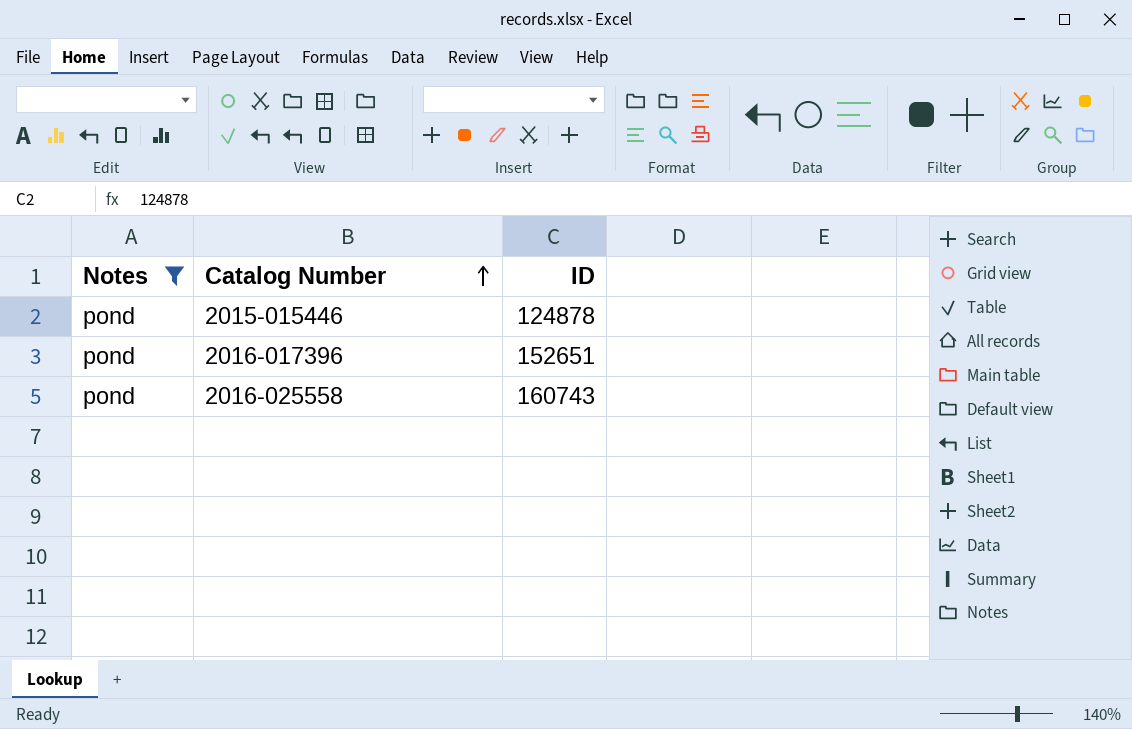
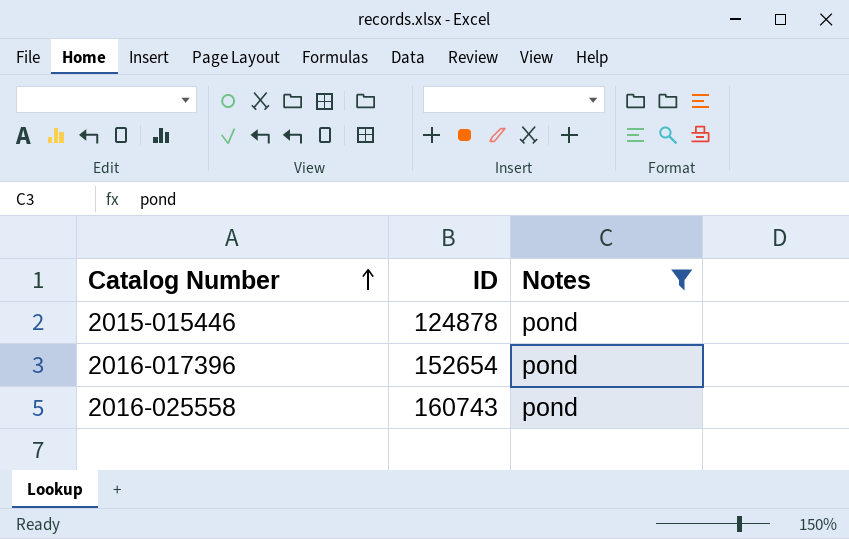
column Notes | position: 1 -> 3
2016-017396 | ID: 152651 -> 152654

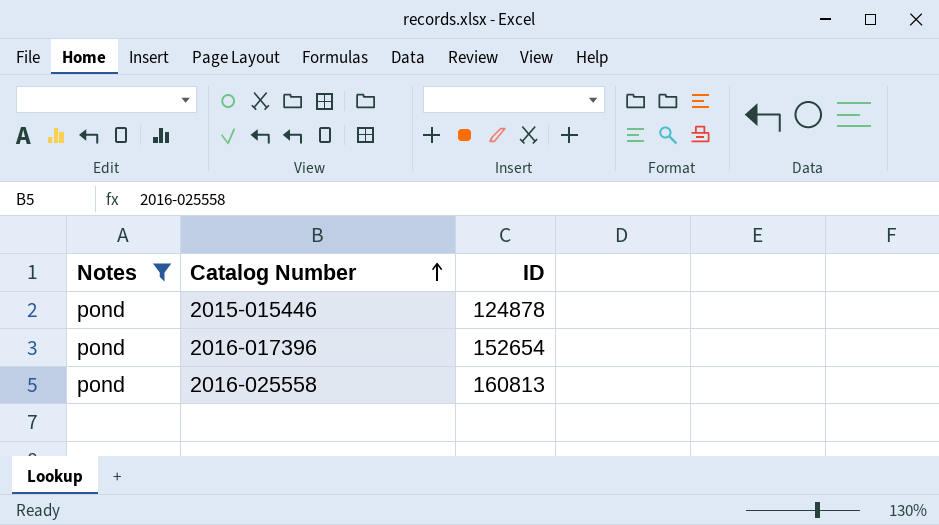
column Notes | position: 3 -> 1
2016-025558 | ID: 160743 -> 160813

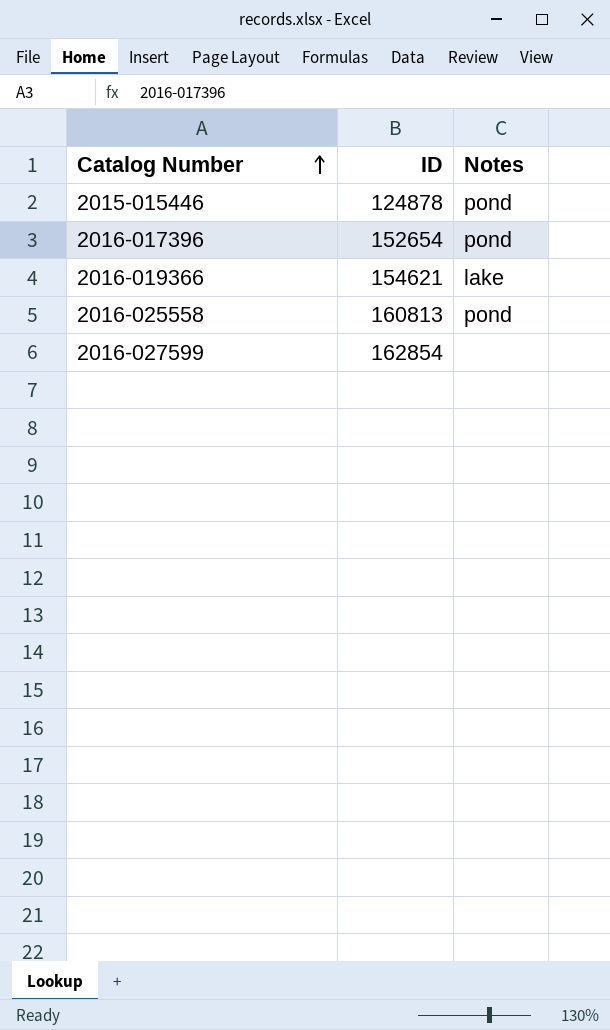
filter: Notes = pond -> none
column Notes | position: 1 -> 3

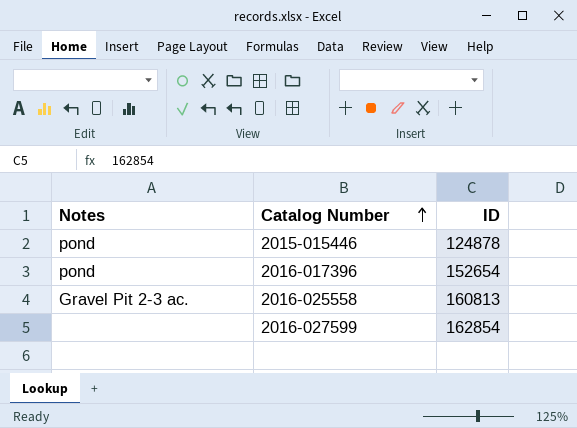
column Notes | position: 3 -> 1
row 2016-019366: 154621 | lake -> none
2016-025558 | Notes: pond -> Gravel Pit 2-3 ac.

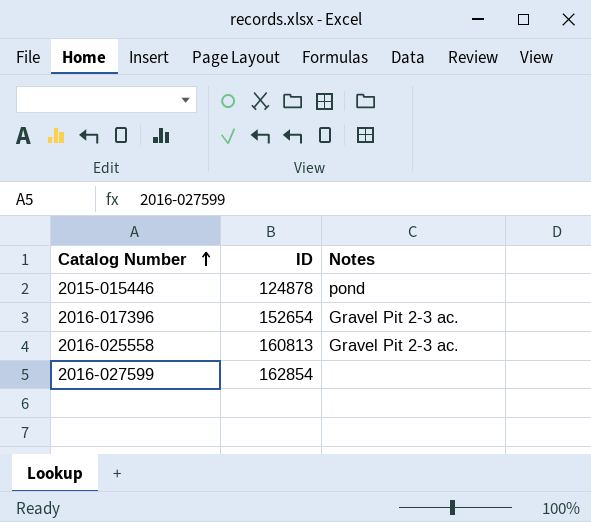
column Notes | position: 1 -> 3
2016-017396 | Notes: pond -> Gravel Pit 2-3 ac.

